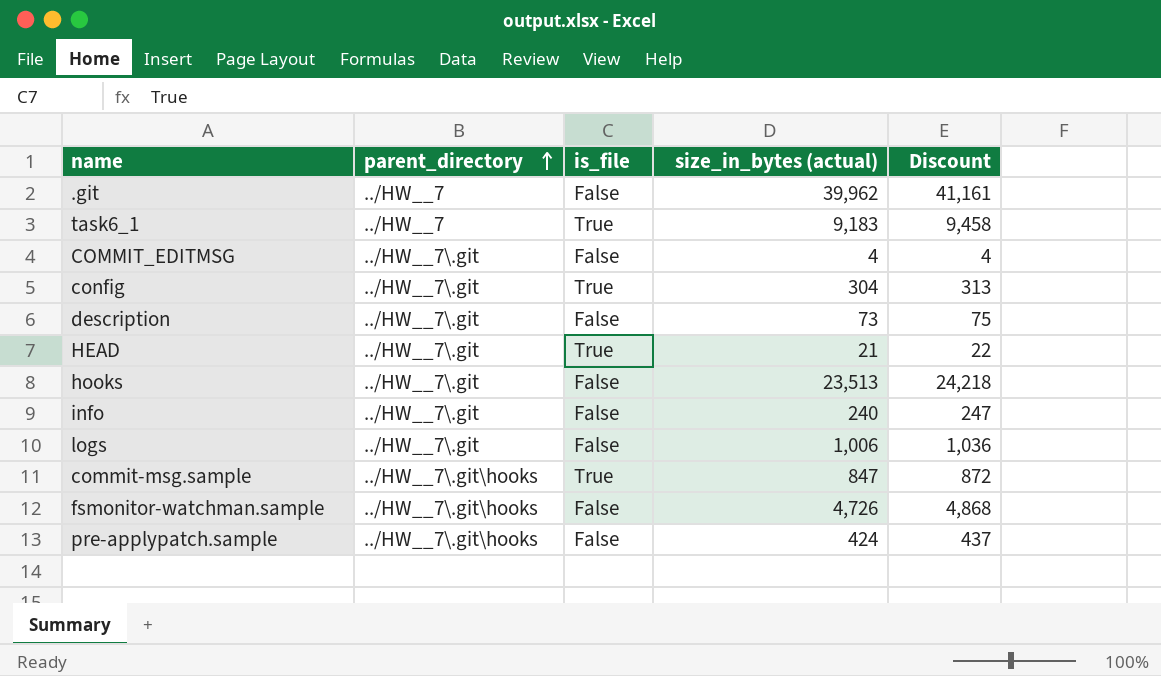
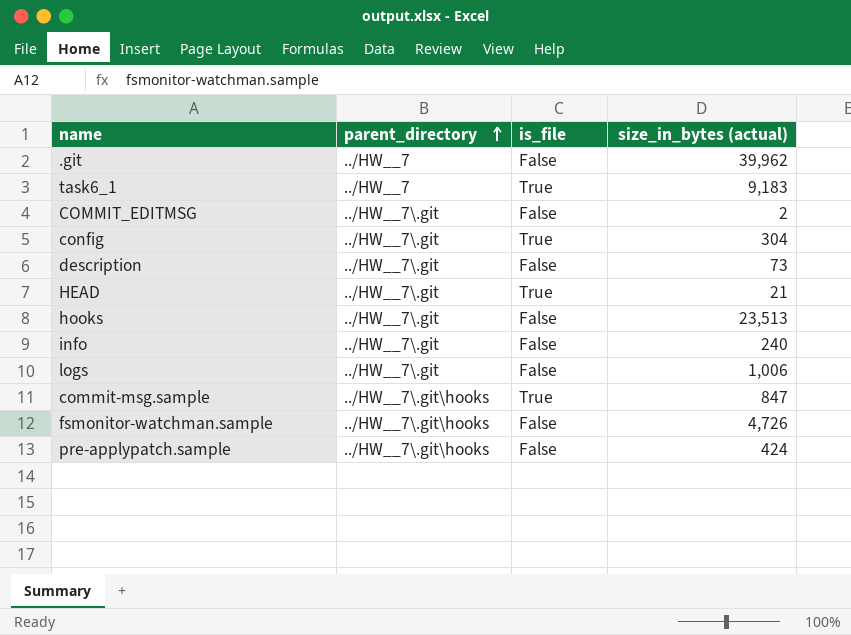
column Discount | formula: [size_in_bytes (actual)] * 1.03 -> none
COMMIT_EDITMSG | size_in_bytes (actual): 4 -> 2

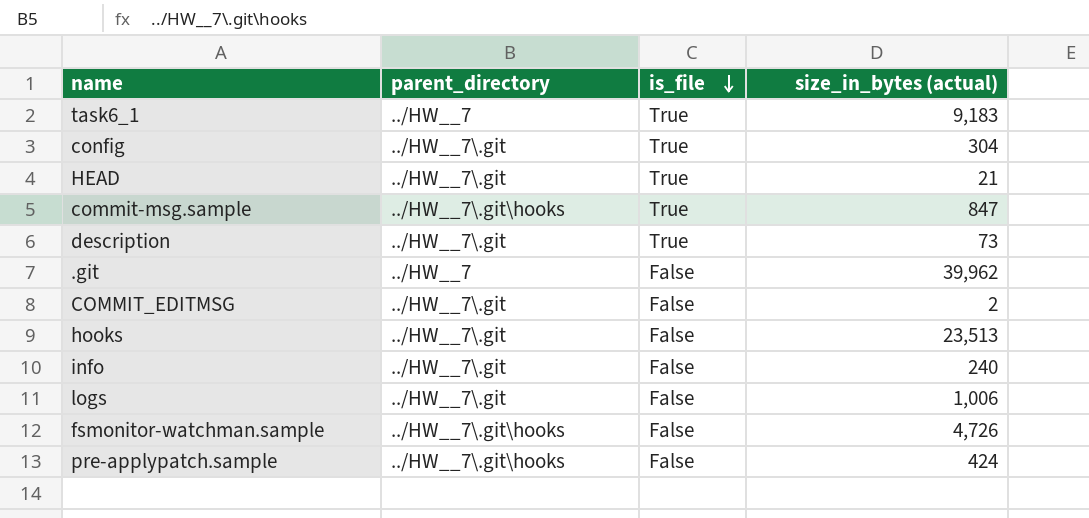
row order: parent_directory ascending -> is_file descending
description | is_file: False -> True

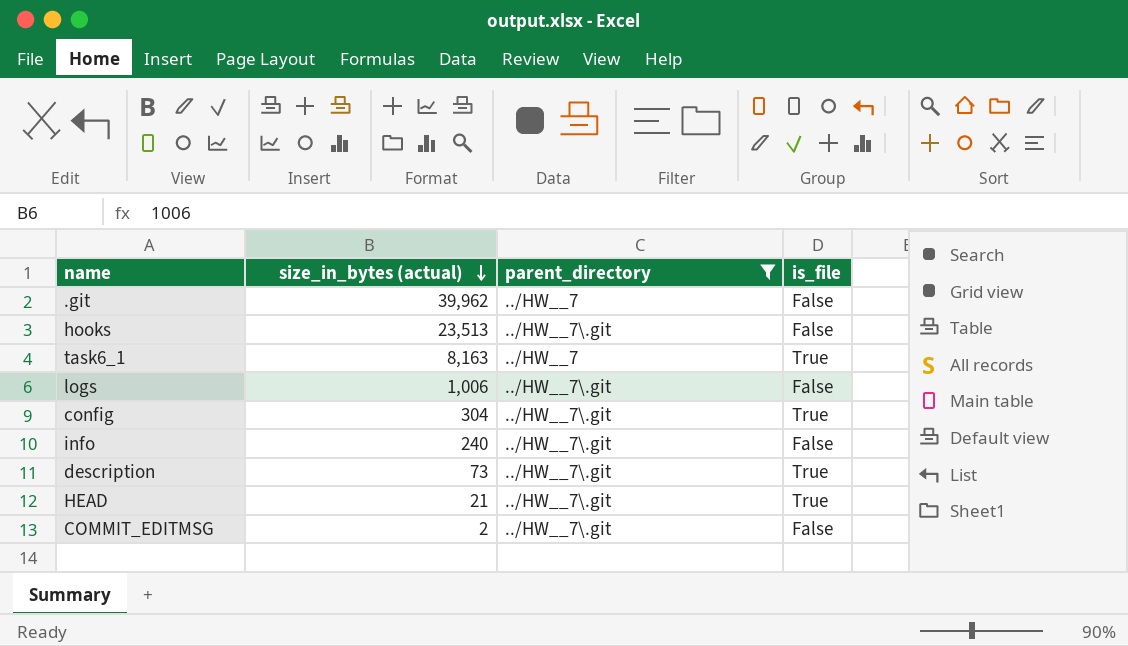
filter: none -> parent_directory != ../HW__7\.git\hooks
row order: is_file descending -> size_in_bytes (actual) descending
column size_in_bytes (actual) | position: 4 -> 2
task6_1 | size_in_bytes (actual): 9,183 -> 8,163

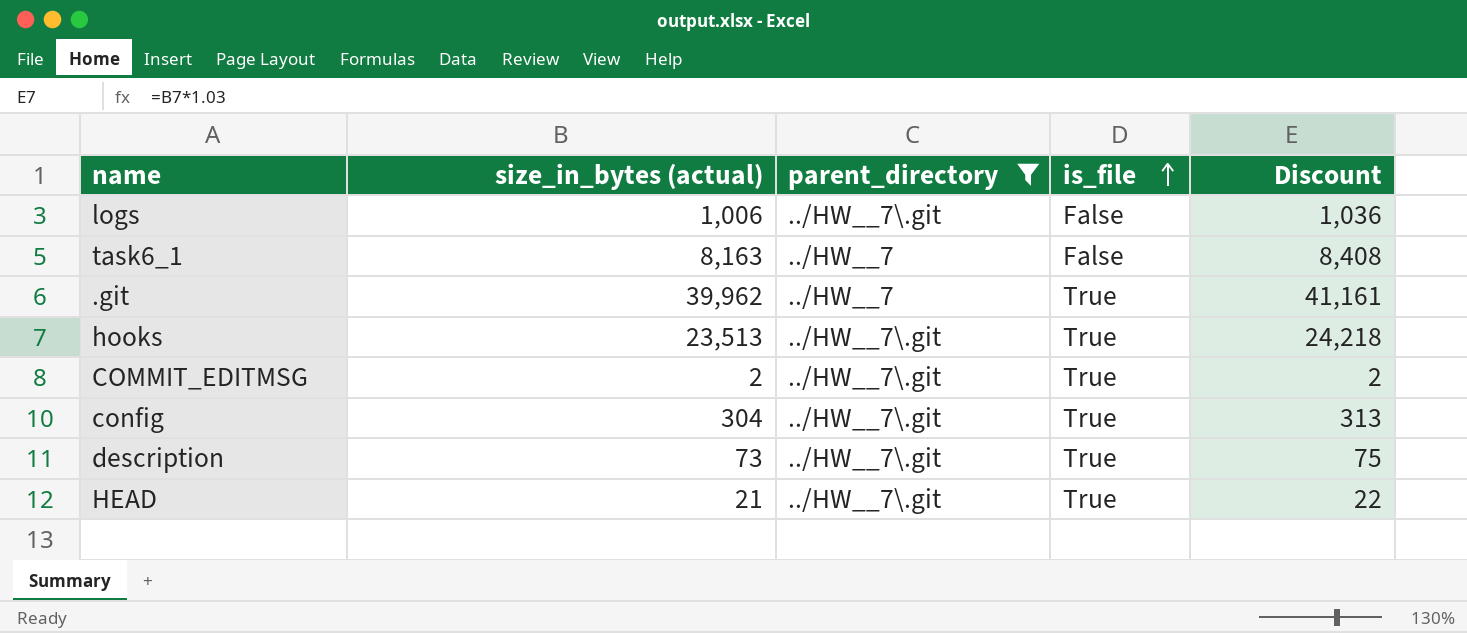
row order: size_in_bytes (actual) descending -> is_file ascending
column Discount | formula: none -> [size_in_bytes (actual)] * 1.03
row info: 240 | ../HW__7\.git | False -> none
task6_1 | is_file: True -> False
.git | is_file: False -> True
hooks | is_file: False -> True
COMMIT_EDITMSG | is_file: False -> True

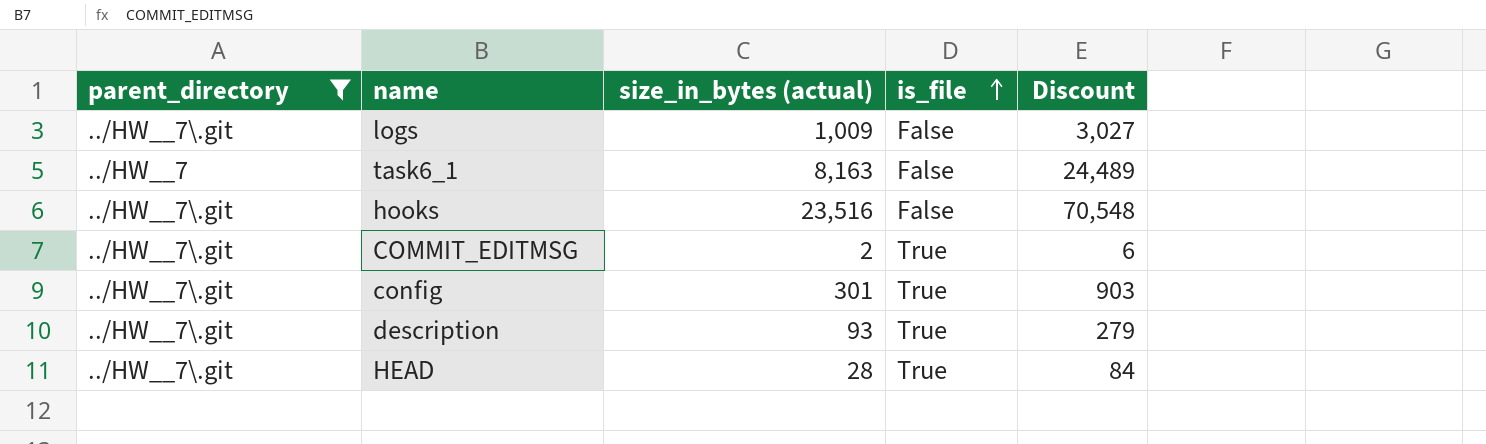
column parent_directory | position: 3 -> 1
column Discount | formula: [size_in_bytes (actual)] * 1.03 -> [size_in_bytes (actual)] * 3
row .git: 39,962 | ../HW__7 | True | 41,161 -> none
logs | size_in_bytes (actual): 1,006 -> 1,009
hooks | size_in_bytes (actual): 23,513 -> 23,516
hooks | is_file: True -> False
config | size_in_bytes (actual): 304 -> 301
description | size_in_bytes (actual): 73 -> 93
HEAD | size_in_bytes (actual): 21 -> 28

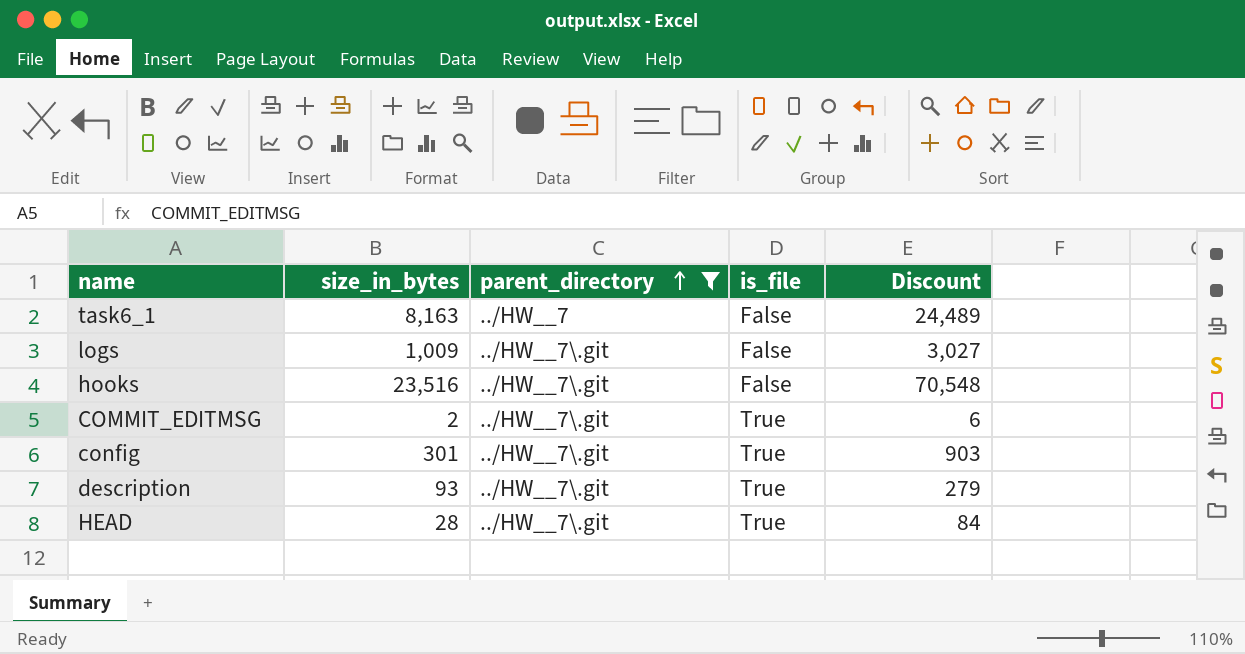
row order: is_file ascending -> parent_directory ascending
column name: size_in_bytes (actual) -> size_in_bytes
column parent_directory | position: 1 -> 3

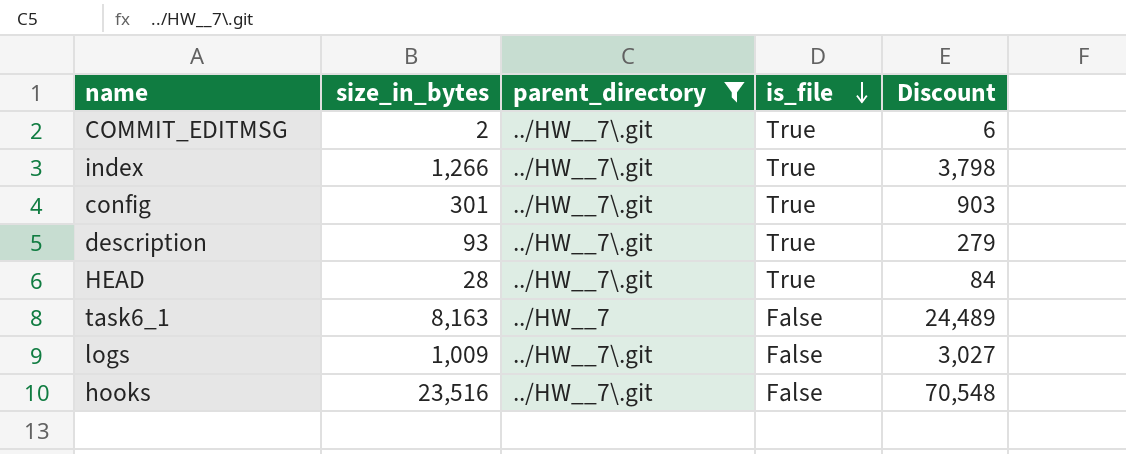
row order: parent_directory ascending -> is_file descending
row index: none -> 1,266 | ../HW__7\.git | True | 3,798

